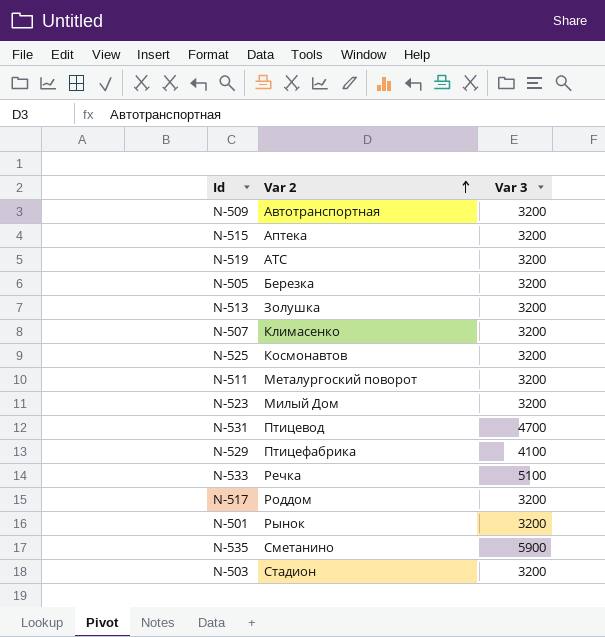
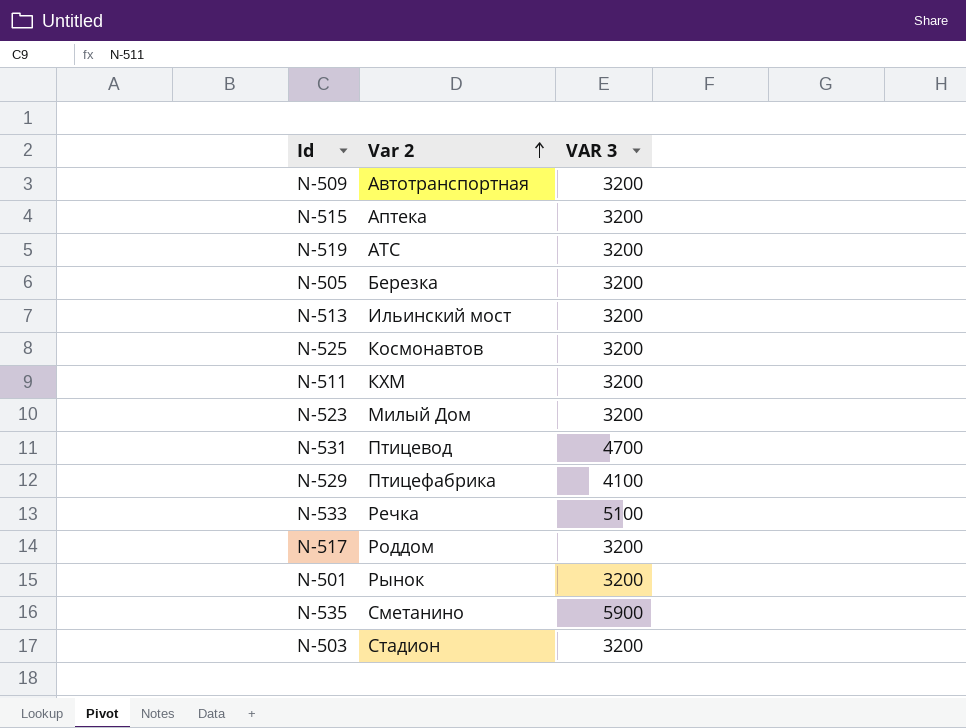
column name: Var 3 -> VAR 3
row N-507: Климасенко | 3200 -> none
N-513 | Var 2: Золушка -> Ильинский мост
N-511 | Var 2: Металургоский поворот -> КХМ

